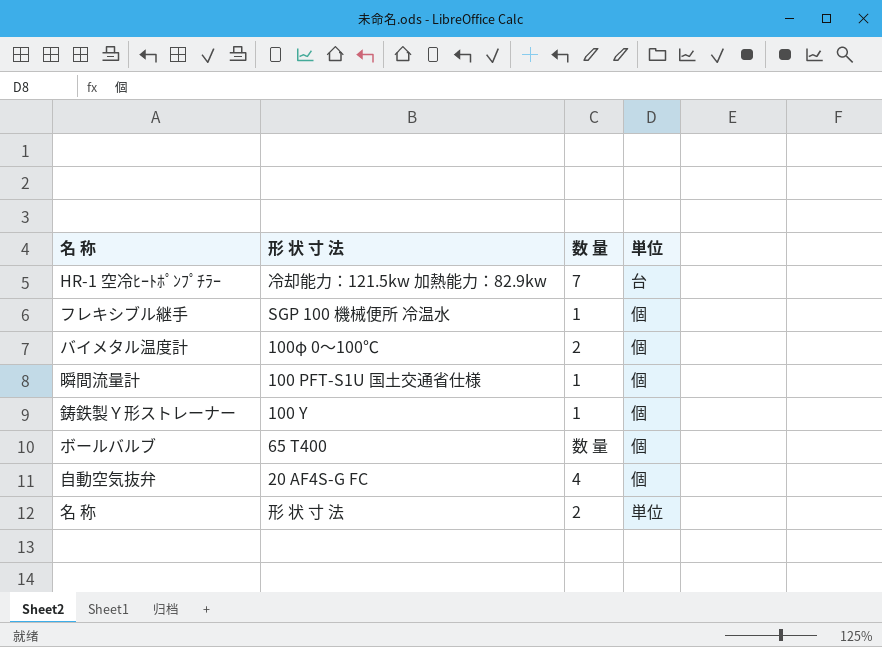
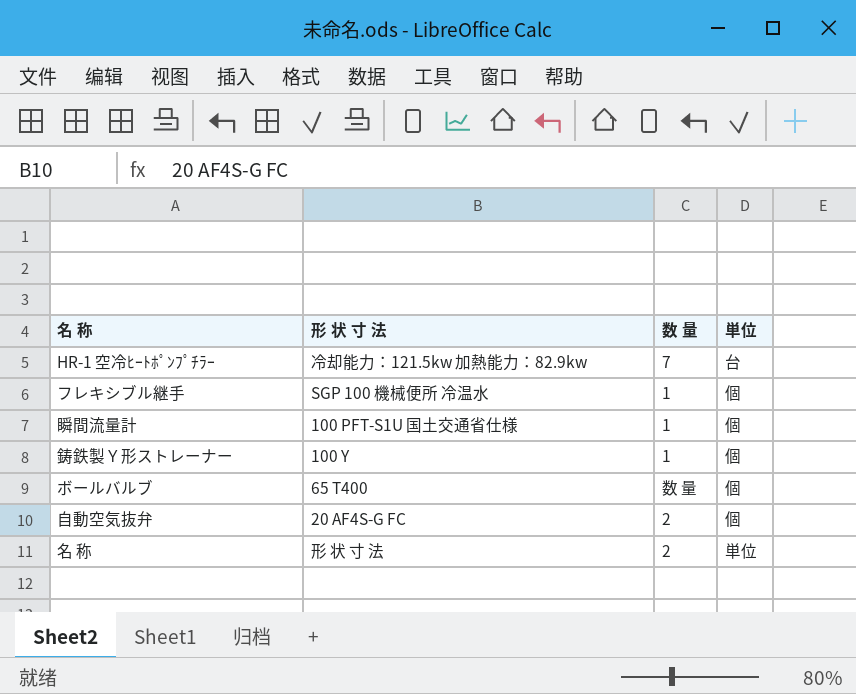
row バイメタル温度計: 100φ 0～100℃ | 2 | 個 -> none
自動空気抜弁 | 数 量: 4 -> 2

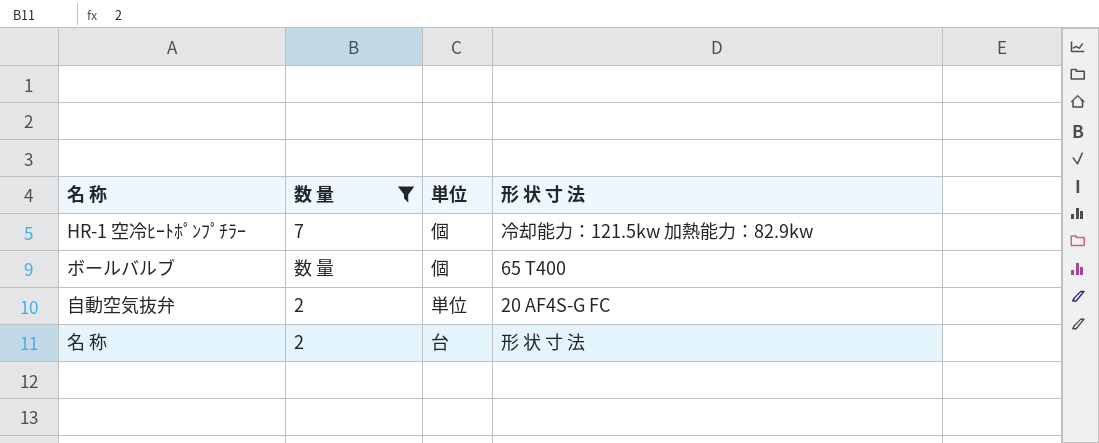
filter: none -> 数 量 != 1
column 形 状 寸 法 | position: 2 -> 4
HR-1 空冷ﾋｰﾄﾎﾟﾝﾌﾟﾁﾗｰ | 単位: 台 -> 個
自動空気抜弁 | 単位: 個 -> 単位
名 称 | 単位: 単位 -> 台

